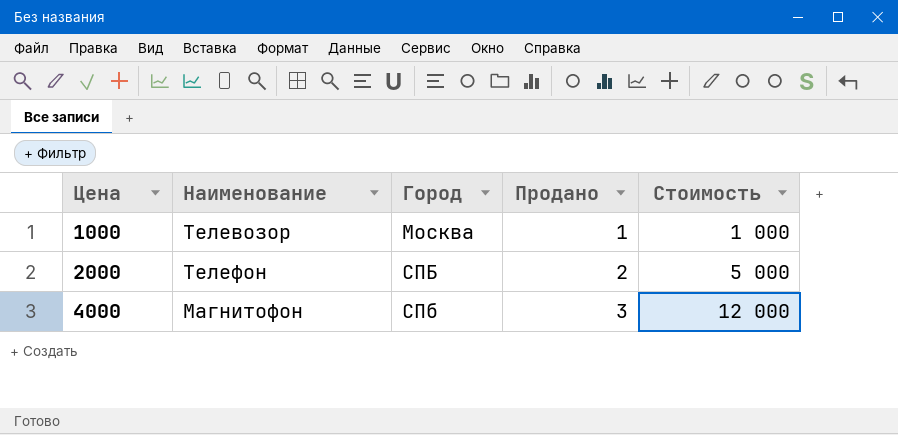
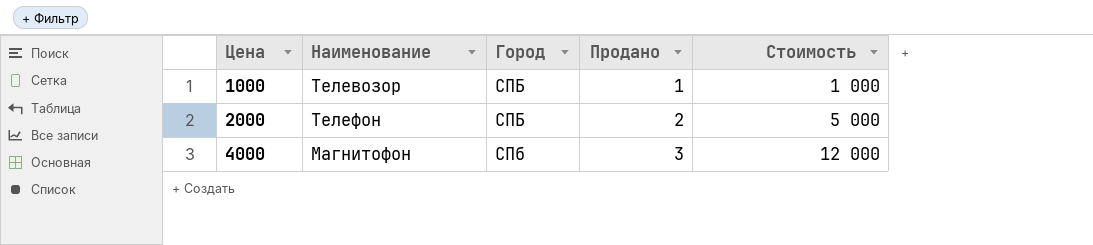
1000 | Город: Москва -> СПБ

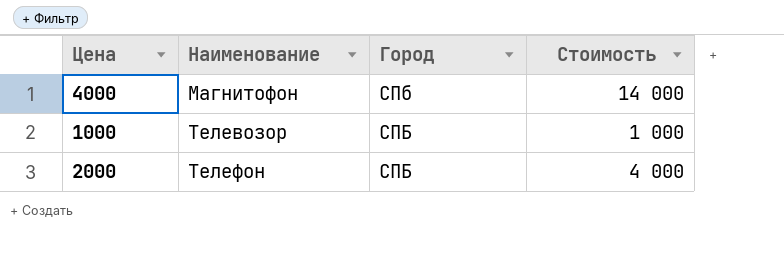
row order: Цена ascending -> Наименование ascending
column Продано | position: 4 -> none
4000 | Стоимость: 12 000 -> 14 000
2000 | Стоимость: 5 000 -> 4 000

